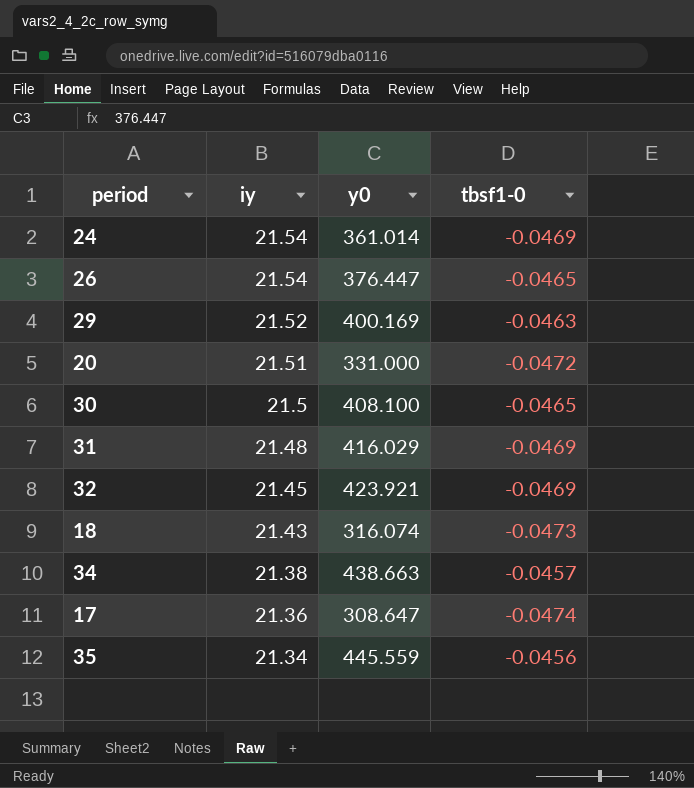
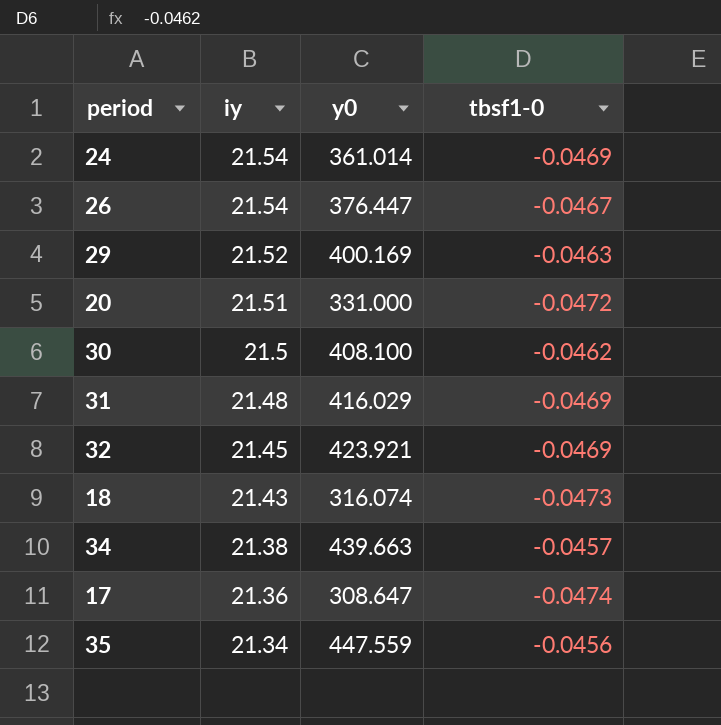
26 | tbsf1-0: -0.0465 -> -0.0467
30 | tbsf1-0: -0.0465 -> -0.0462
34 | y0: 438.663 -> 439.663
35 | y0: 445.559 -> 447.559

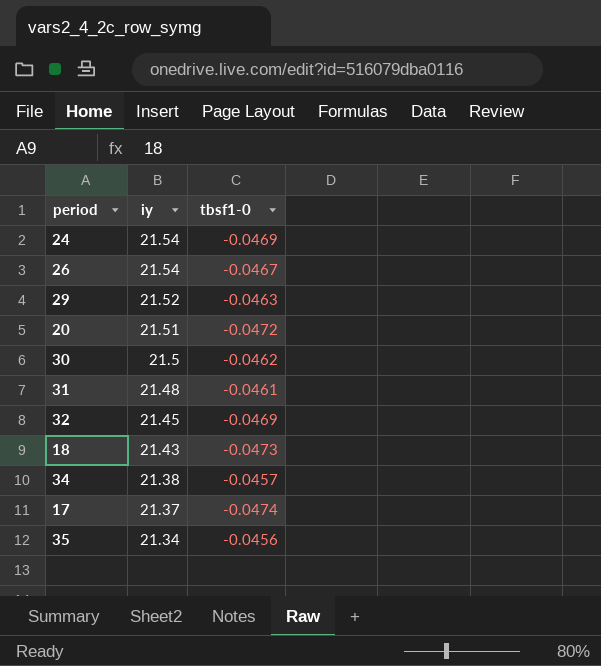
column y0 | position: 3 -> none
31 | tbsf1-0: -0.0469 -> -0.0461
17 | iy: 21.36 -> 21.37

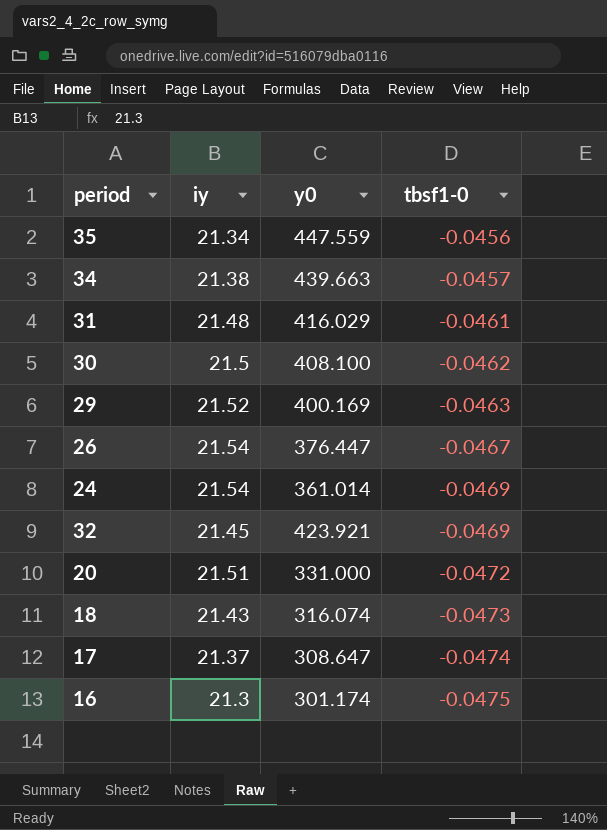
row order: iy descending -> tbsf1-0 descending
column y0 | position: none -> 3
row 16: none -> 21.3 | 301.174 | -0.0475

